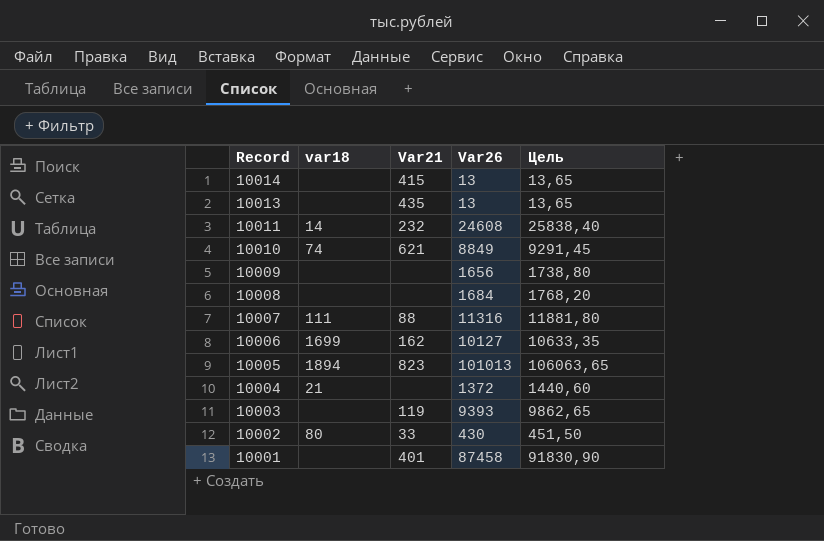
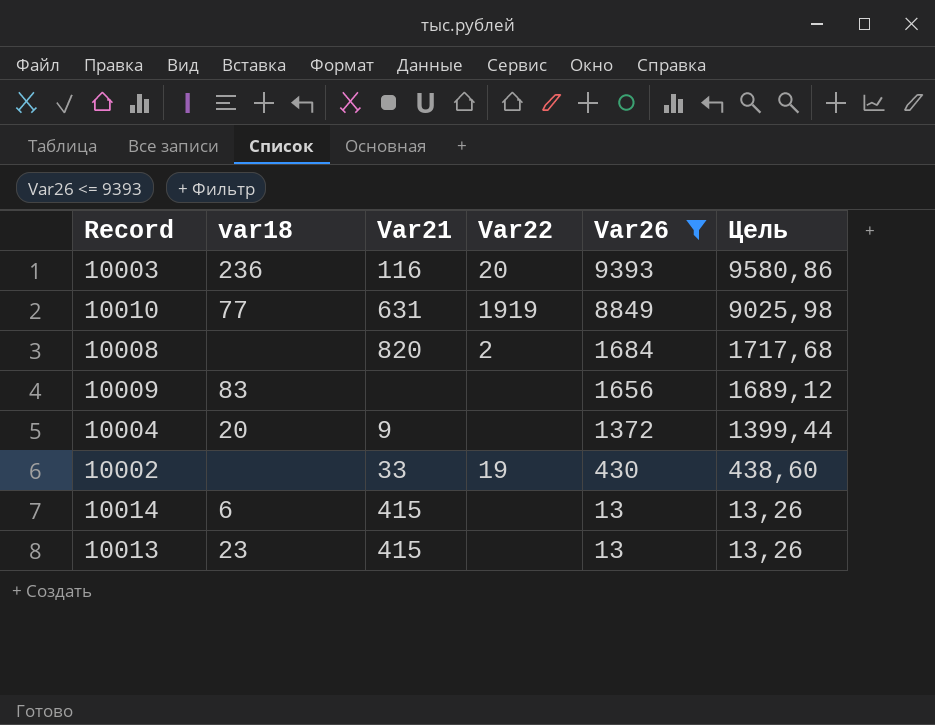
filter: none -> Var26 <= 9393
row order: Record descending -> Var26 descending
column Var22 | position: none -> 4
column Цель | formula: [Var26] * 1,05 -> [Var26] * 1,02
10003 | var18: none -> 236
10003 | Var21: 119 -> 116
10010 | var18: 74 -> 77
10010 | Var21: 621 -> 631
10008 | Var21: none -> 820
10009 | var18: none -> 83
10004 | var18: 21 -> 20
10004 | Var21: none -> 9
10002 | var18: 80 -> none
10014 | var18: none -> 6
10013 | var18: none -> 23
10013 | Var21: 435 -> 415

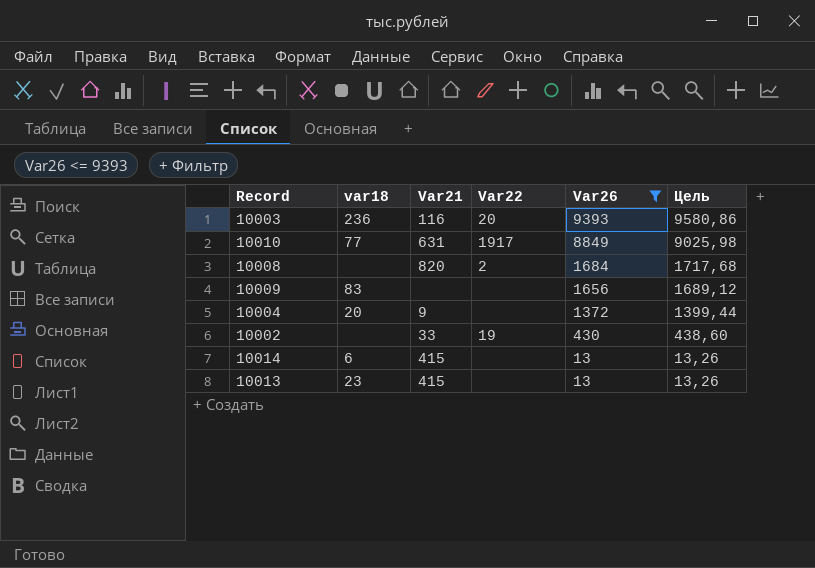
10010 | Var22: 1919 -> 1917

